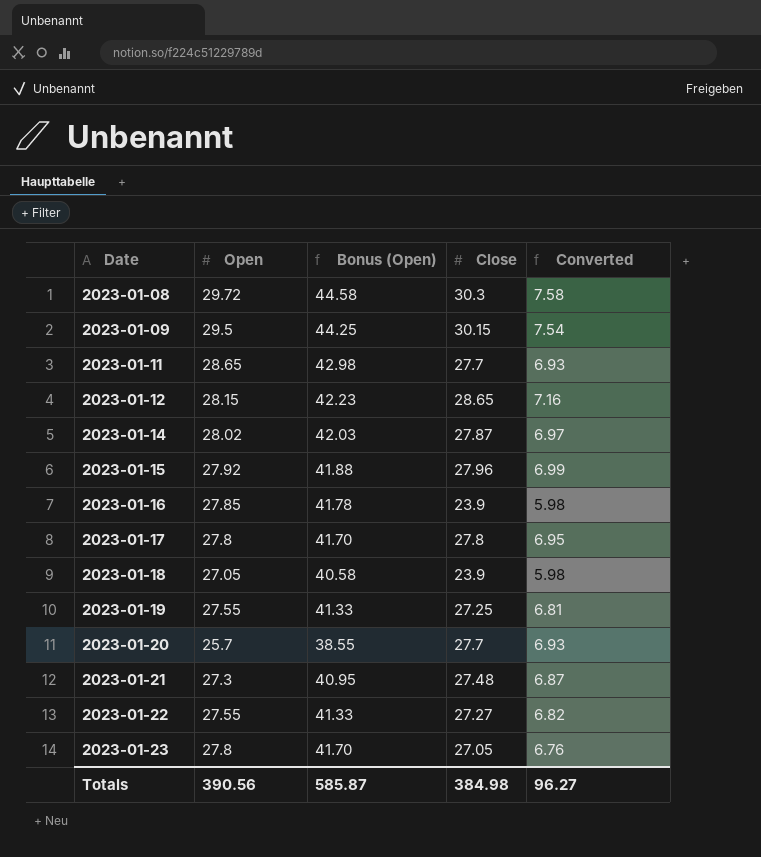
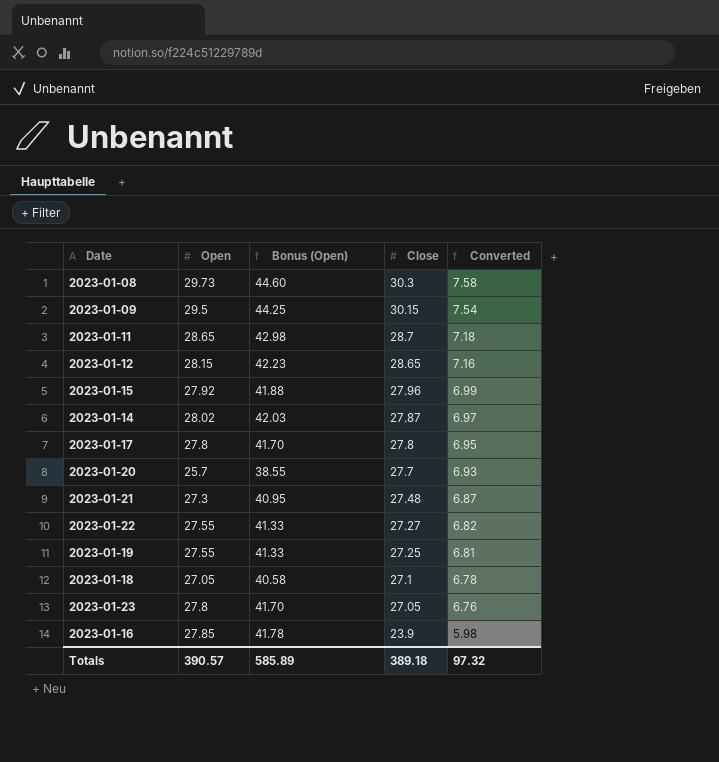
row order: Date ascending -> Close descending
2023-01-08 | Open: 29.72 -> 29.73
2023-01-08 | Bonus (Open): 44.58 -> 44.60
2023-01-11 | Close: 27.7 -> 28.7
2023-01-11 | Converted: 6.93 -> 7.18
2023-01-18 | Close: 23.9 -> 27.1
2023-01-18 | Converted: 5.98 -> 6.78
Totals | Open: 390.56 -> 390.57
Totals | Bonus (Open): 585.87 -> 585.89
Totals | Close: 384.98 -> 389.18
Totals | Converted: 96.27 -> 97.32

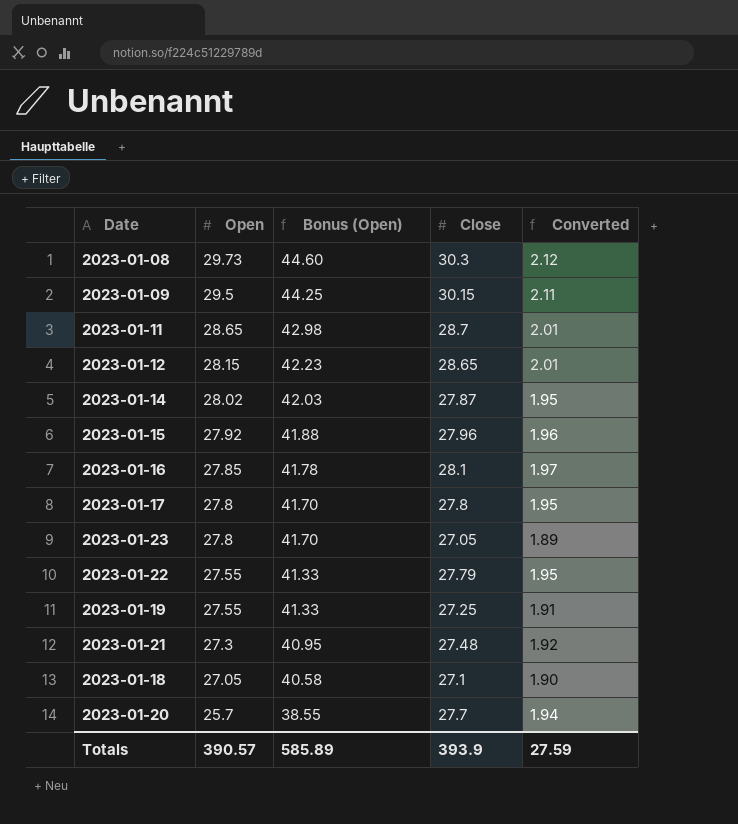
row order: Close descending -> Open descending
column Converted | formula: [Close] * 0.25 -> [Close] * 0.07
2023-01-16 | Close: 23.9 -> 28.1
2023-01-22 | Close: 27.27 -> 27.79
Totals | Close: 389.18 -> 393.9
Totals | Converted: 97.32 -> 27.59

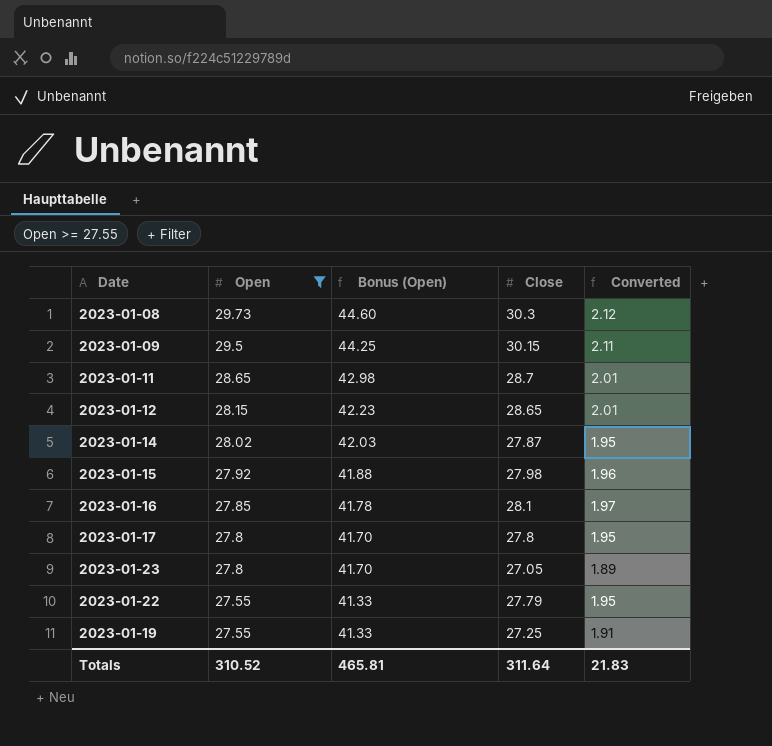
filter: none -> Open >= 27.55
2023-01-15 | Close: 27.96 -> 27.98
Totals | Open: 390.57 -> 310.52
Totals | Bonus (Open): 585.89 -> 465.81
Totals | Close: 393.9 -> 311.64
Totals | Converted: 27.59 -> 21.83

